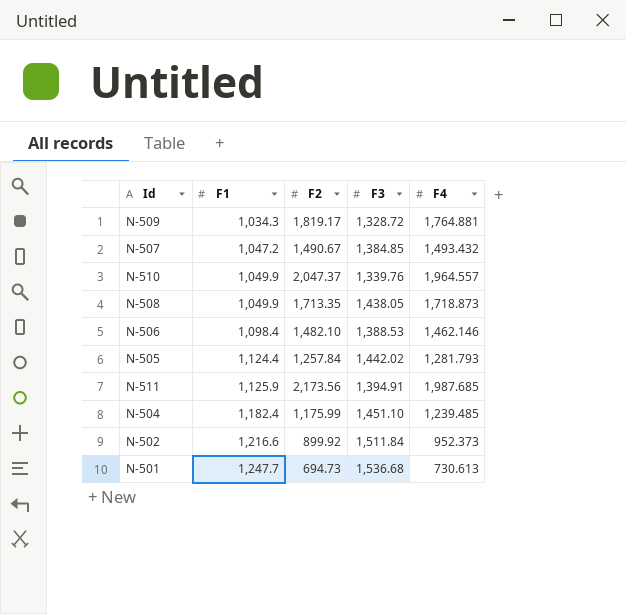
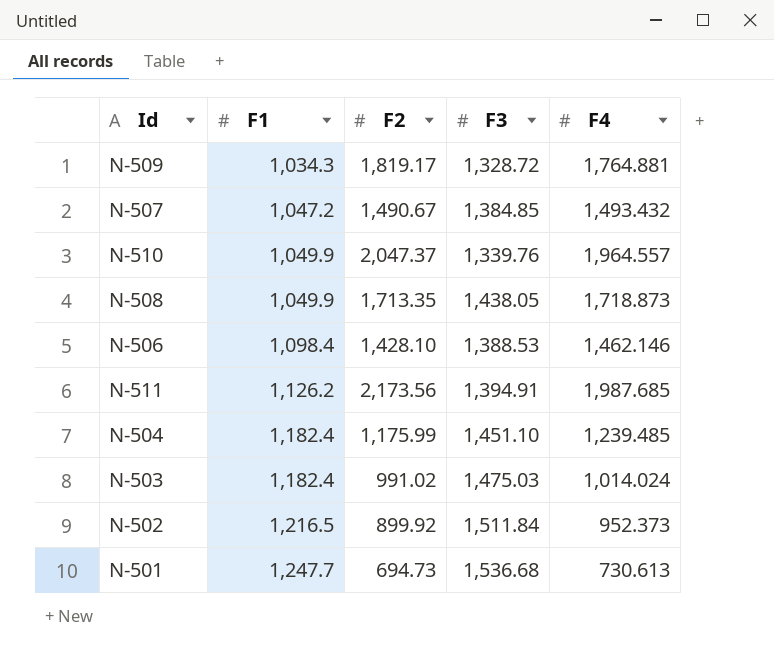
row N-505: 1,124.4 | 1,257.84 | 1,442.02 | 1,281.793 -> none
N-506 | F2: 1,482.10 -> 1,428.10
N-511 | F1: 1,125.9 -> 1,126.2
row N-503: none -> 1,182.4 | 991.02 | 1,475.03 | 1,014.024
N-502 | F1: 1,216.6 -> 1,216.5

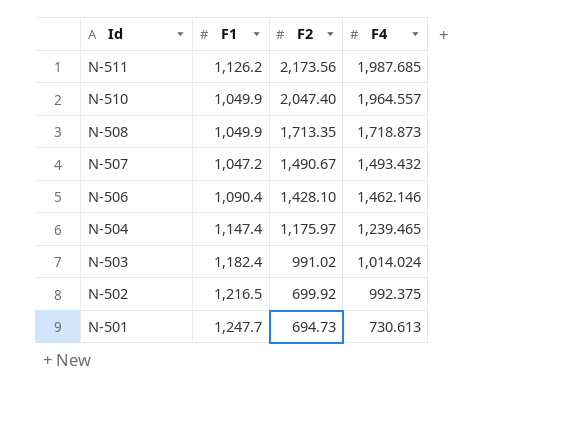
row order: F1 ascending -> Id descending
column F3 | position: 4 -> none
row N-509: 1,034.3 | 1,819.17 | 1,328.72 | 1,764.881 -> none
N-510 | F2: 2,047.37 -> 2,047.40
N-506 | F1: 1,098.4 -> 1,090.4
N-504 | F1: 1,182.4 -> 1,147.4
N-504 | F2: 1,175.99 -> 1,175.97
N-504 | F4: 1,239.485 -> 1,239.465
N-502 | F2: 899.92 -> 699.92
N-502 | F4: 952.373 -> 992.375

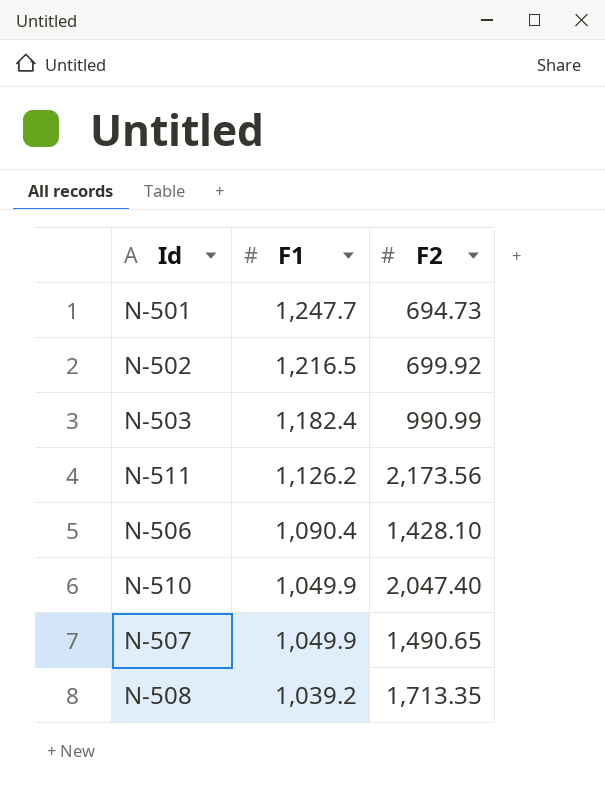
row order: Id descending -> F1 descending
column F4 | position: 4 -> none
row N-504: 1,147.4 | 1,175.97 | 1,239.465 -> none
N-503 | F2: 991.02 -> 990.99
N-507 | F1: 1,047.2 -> 1,049.9
N-507 | F2: 1,490.67 -> 1,490.65
N-508 | F1: 1,049.9 -> 1,039.2

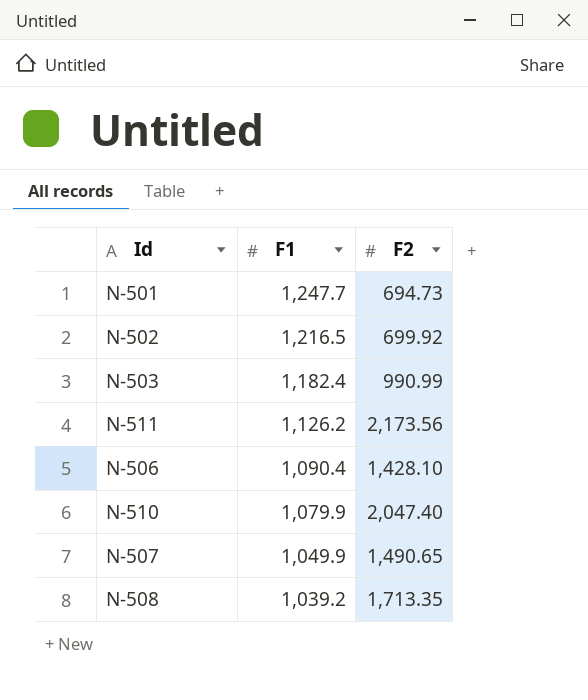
N-510 | F1: 1,049.9 -> 1,079.9

